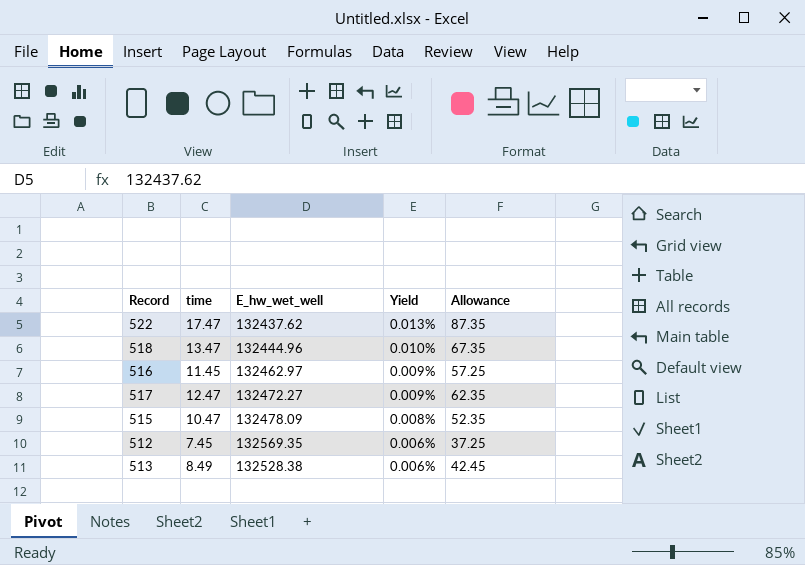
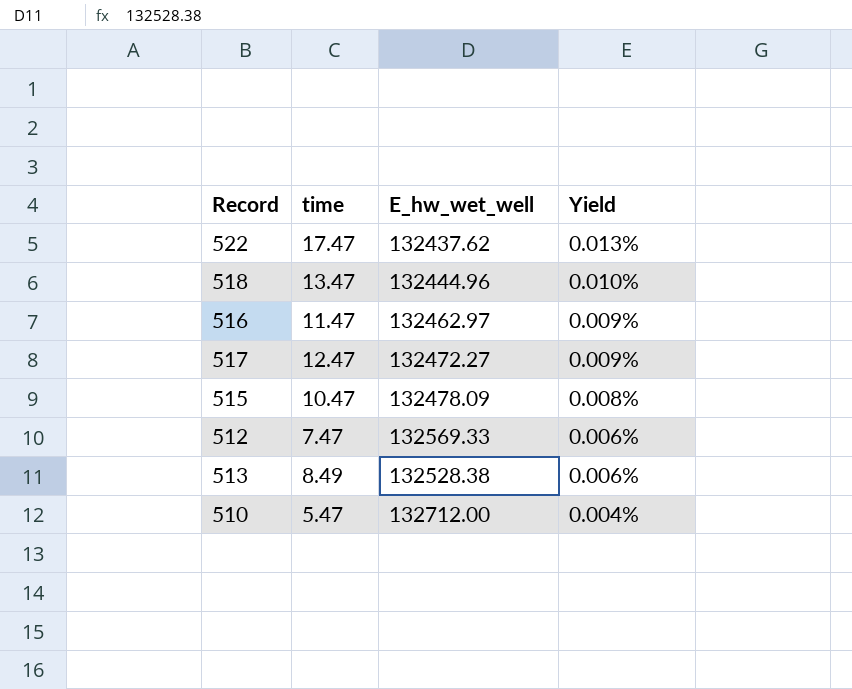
column Allowance | formula: [time] * 5 -> none
516 | time: 11.45 -> 11.47
512 | time: 7.45 -> 7.47
512 | E_hw_wet_well: 132569.35 -> 132569.33
row 510: none -> 5.47 | 132712.00 | 0.004%

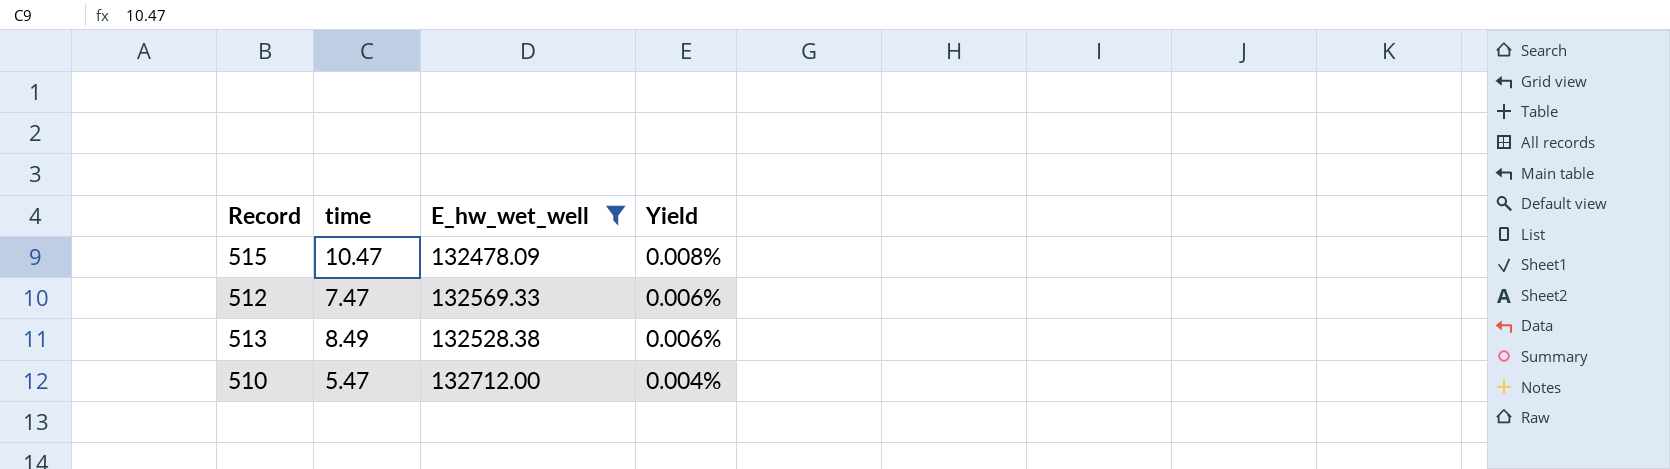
filter: none -> E_hw_wet_well >= 132478.09

